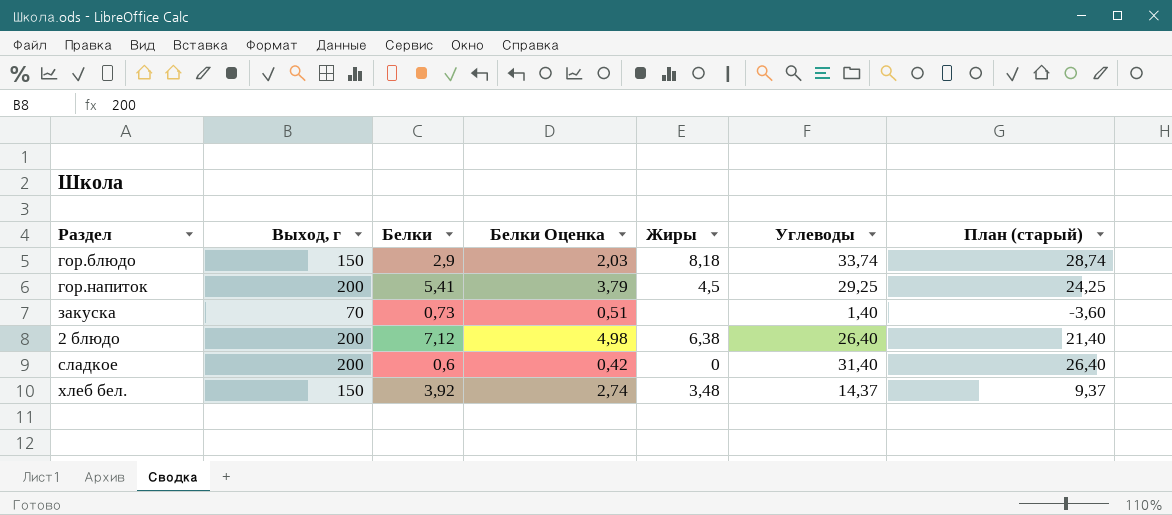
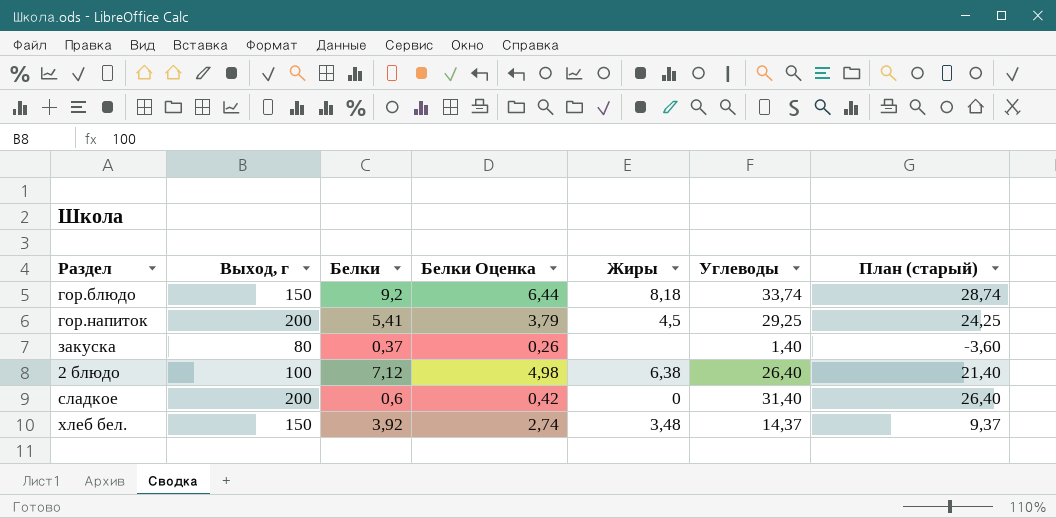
гор.блюдо | Белки: 2,9 -> 9,2
гор.блюдо | Белки Оценка: 2,03 -> 6,44
закуска | Выход, г: 70 -> 80
закуска | Белки: 0,73 -> 0,37
закуска | Белки Оценка: 0,51 -> 0,26
2 блюдо | Выход, г: 200 -> 100

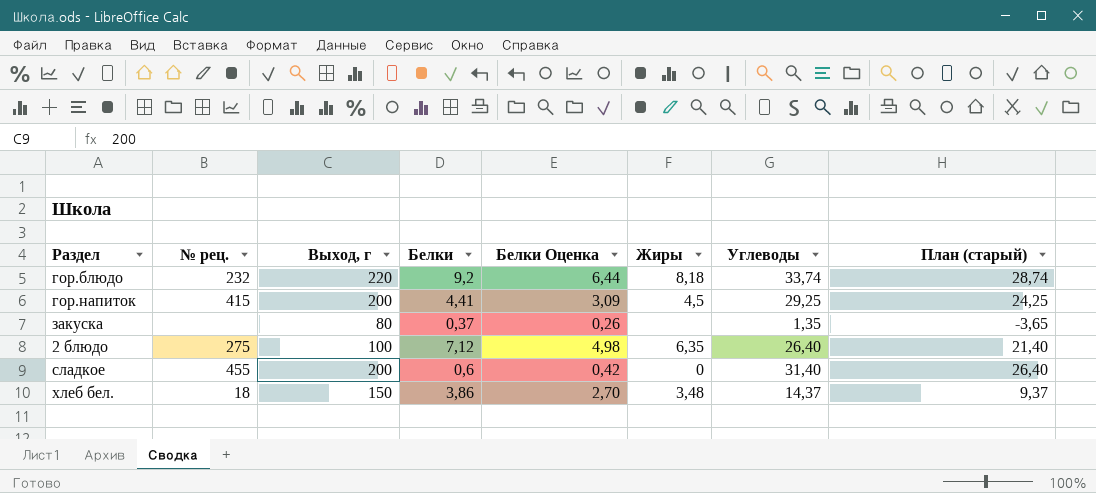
column № рец. | position: none -> 2
гор.блюдо | Выход, г: 150 -> 220
гор.напиток | Белки: 5,41 -> 4,41
гор.напиток | Белки Оценка: 3,79 -> 3,09
закуска | Углеводы: 1,40 -> 1,35
закуска | План (старый): -3,60 -> -3,65
2 блюдо | Жиры: 6,38 -> 6,35
хлеб бел. | Белки: 3,92 -> 3,86
хлеб бел. | Белки Оценка: 2,74 -> 2,70

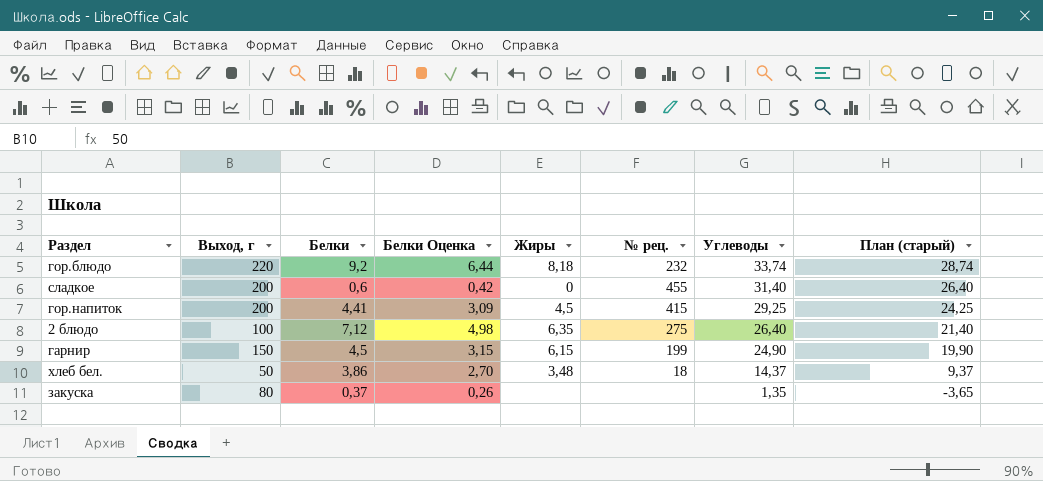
row order: none -> Углеводы descending
column № рец. | position: 2 -> 6
row гарнир: none -> 150 | 4,5 | 3,15 | 6,15 | 199 | 24,90 | 19,90
хлеб бел. | Выход, г: 150 -> 50

